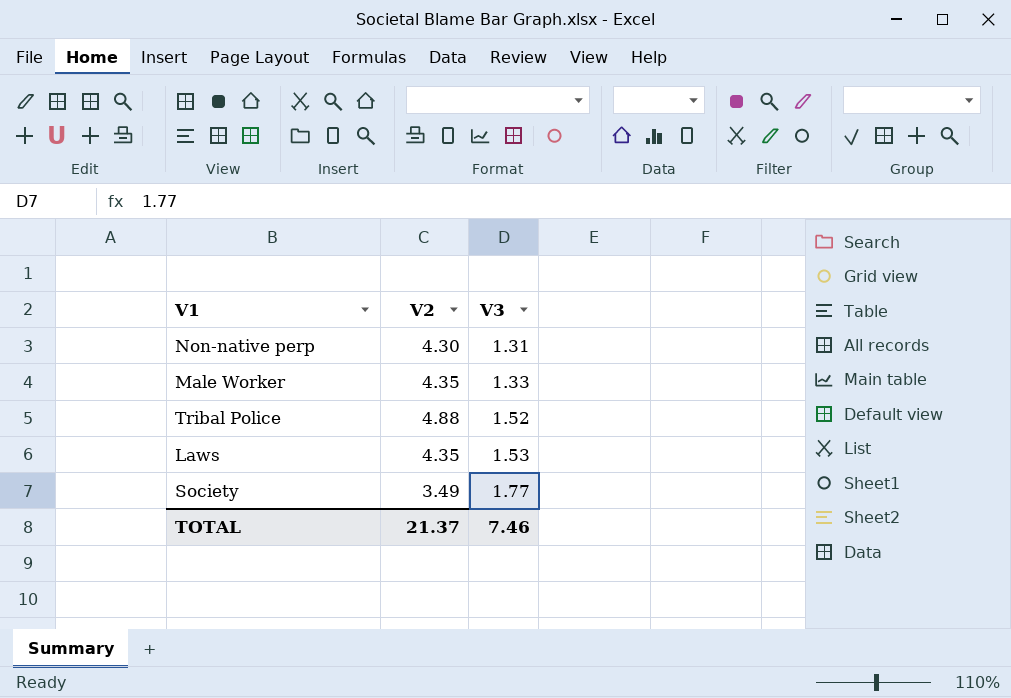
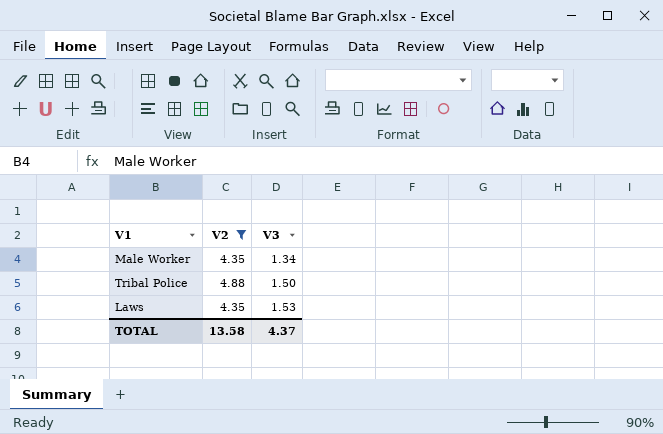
filter: none -> V2 >= 4.35
Male Worker | V3: 1.33 -> 1.34
Tribal Police | V3: 1.52 -> 1.50
TOTAL | V2: 21.37 -> 13.58
TOTAL | V3: 7.46 -> 4.37

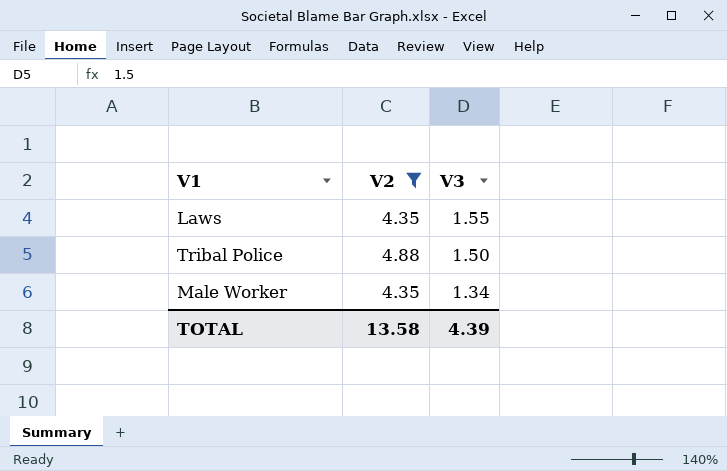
row order: V3 ascending -> V3 descending
Laws | V3: 1.53 -> 1.55
TOTAL | V3: 4.37 -> 4.39

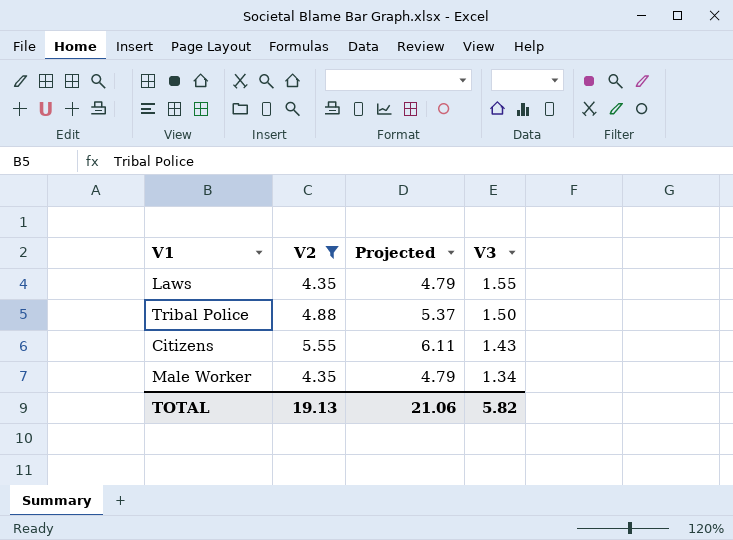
column Projected | formula: none -> [V2] * 1.1
row Citizens: none -> 5.55 | 6.11 | 1.43
TOTAL | V2: 13.58 -> 19.13
TOTAL | V3: 4.39 -> 5.82

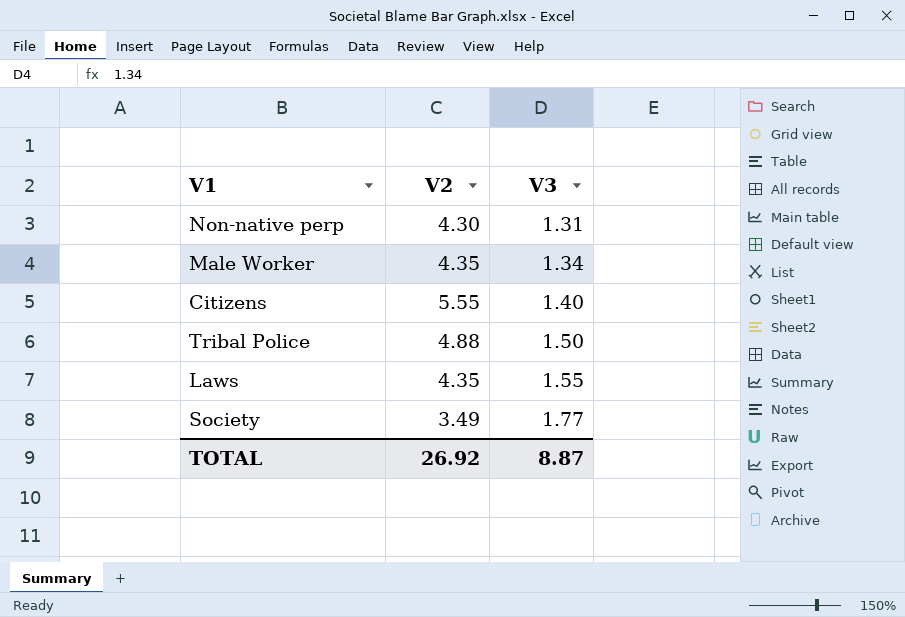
filter: V2 >= 4.35 -> none
row order: V3 descending -> V3 ascending
column Projected | formula: [V2] * 1.1 -> none
Citizens | V3: 1.43 -> 1.40
TOTAL | V2: 19.13 -> 26.92
TOTAL | V3: 5.82 -> 8.87

